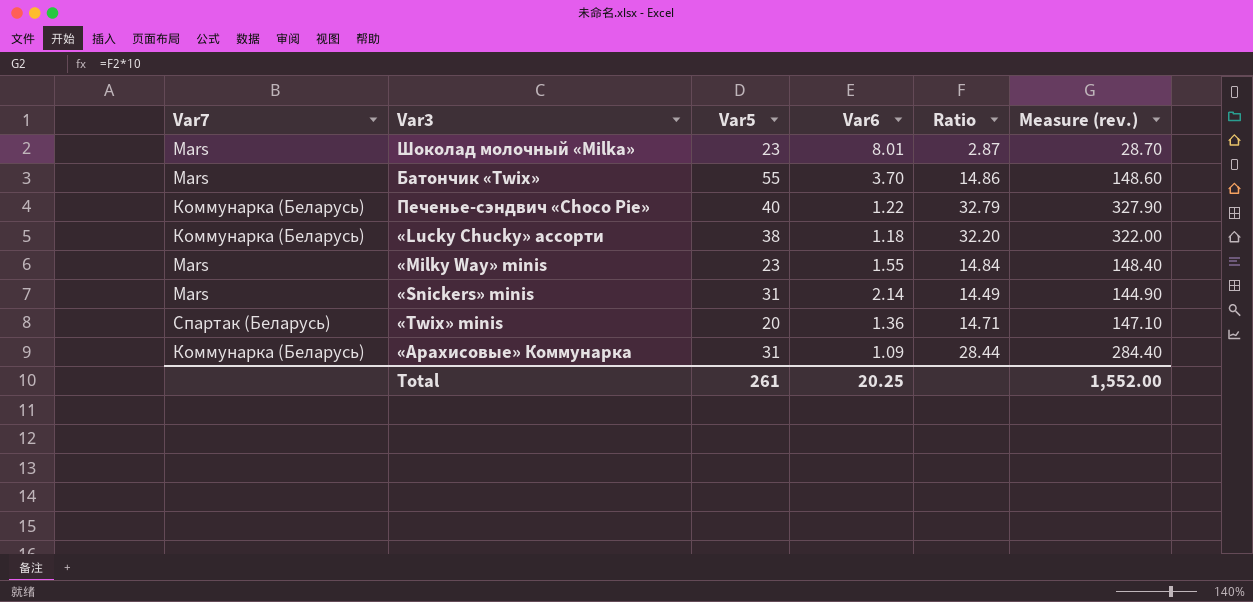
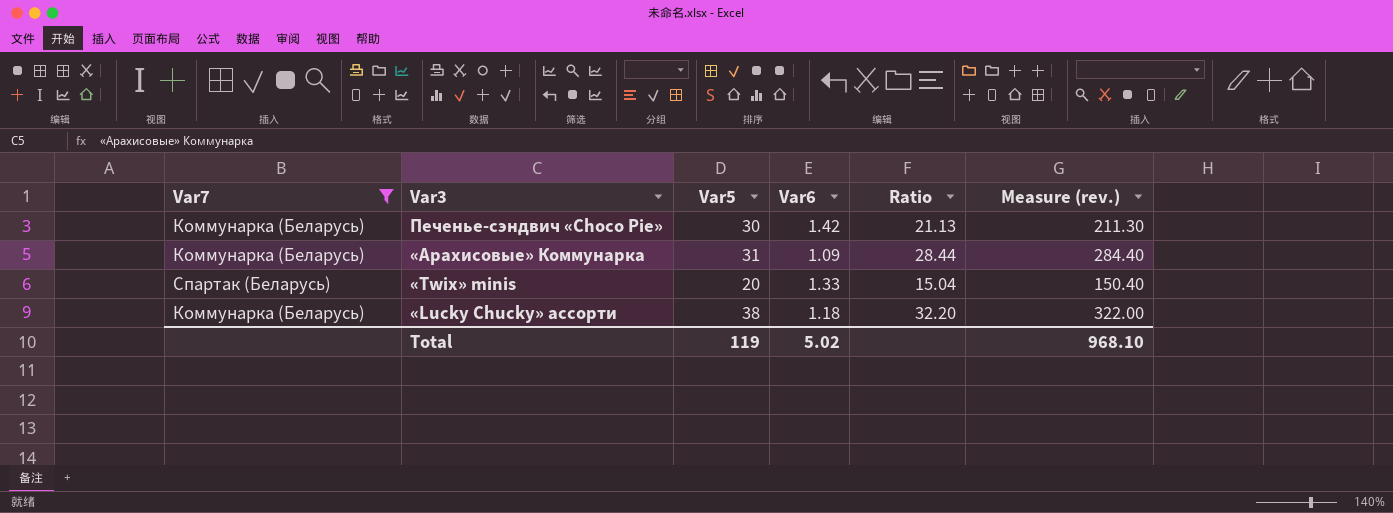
filter: none -> Var7 != Mars
row order: none -> Var3 descending
Печенье-сэндвич «Choco Pie» | Var5: 40 -> 30
Печенье-сэндвич «Choco Pie» | Var6: 1.22 -> 1.42
Печенье-сэндвич «Choco Pie» | Ratio: 32.79 -> 21.13
Печенье-сэндвич «Choco Pie» | Measure (rev.): 327.90 -> 211.30
«Twix» minis | Var6: 1.36 -> 1.33
«Twix» minis | Ratio: 14.71 -> 15.04
«Twix» minis | Measure (rev.): 147.10 -> 150.40
Total | Var5: 261 -> 119
Total | Var6: 20.25 -> 5.02
Total | Measure (rev.): 1,552.00 -> 968.10

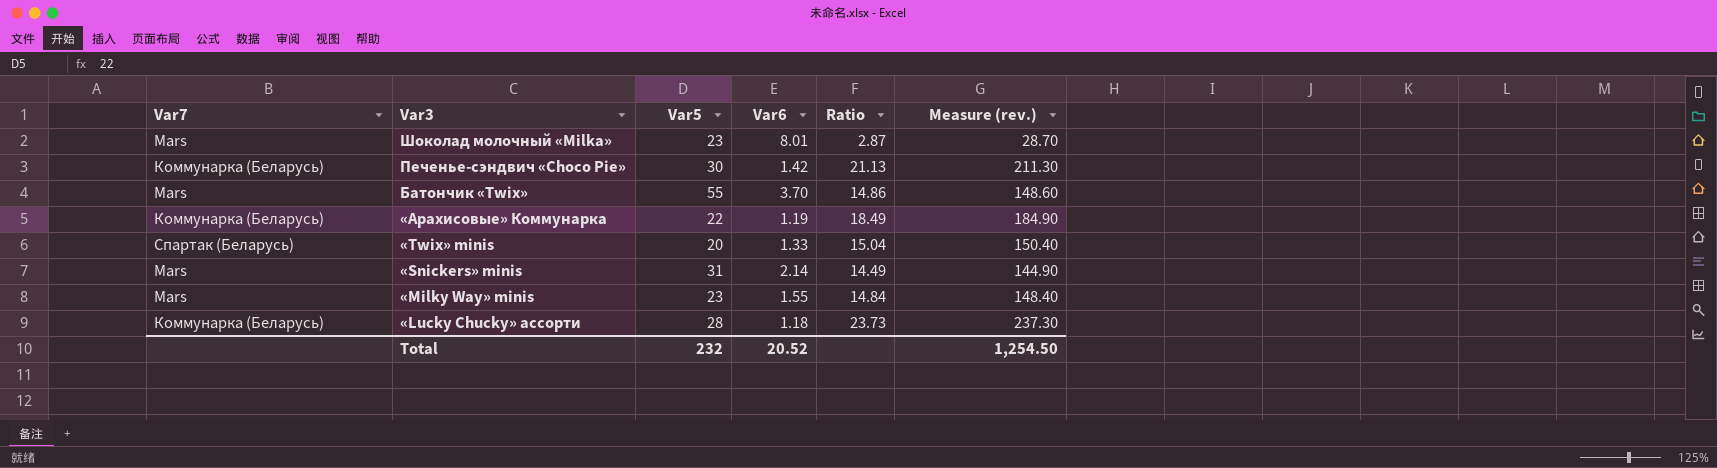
filter: Var7 != Mars -> none
«Арахисовые» Коммунарка | Var5: 31 -> 22
«Арахисовые» Коммунарка | Var6: 1.09 -> 1.19
«Арахисовые» Коммунарка | Ratio: 28.44 -> 18.49
«Арахисовые» Коммунарка | Measure (rev.): 284.40 -> 184.90
«Lucky Chucky» ассорти | Var5: 38 -> 28
«Lucky Chucky» ассорти | Ratio: 32.20 -> 23.73
«Lucky Chucky» ассорти | Measure (rev.): 322.00 -> 237.30
Total | Var5: 119 -> 232
Total | Var6: 5.02 -> 20.52
Total | Measure (rev.): 968.10 -> 1,254.50

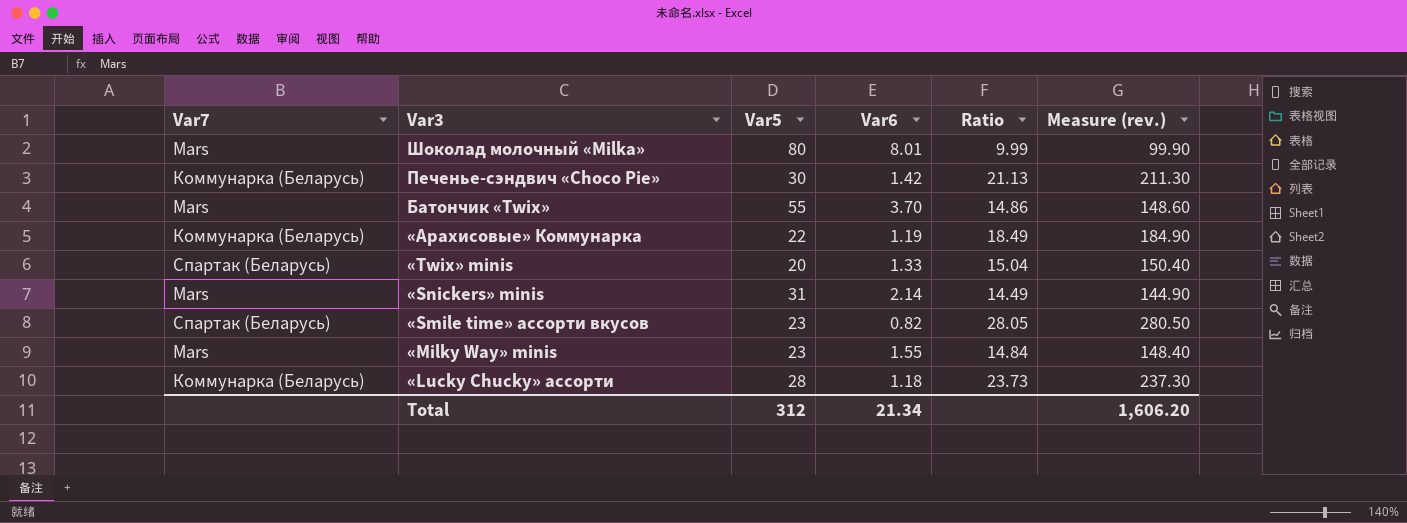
Шоколад молочный «Milka» | Var5: 23 -> 80
Шоколад молочный «Milka» | Ratio: 2.87 -> 9.99
Шоколад молочный «Milka» | Measure (rev.): 28.70 -> 99.90
row «Smile time» ассорти вкусов: none -> Спартак (Беларусь) | 23 | 0.82 | 28.05 | 280.50
Total | Var5: 232 -> 312
Total | Var6: 20.52 -> 21.34
Total | Measure (rev.): 1,254.50 -> 1,606.20

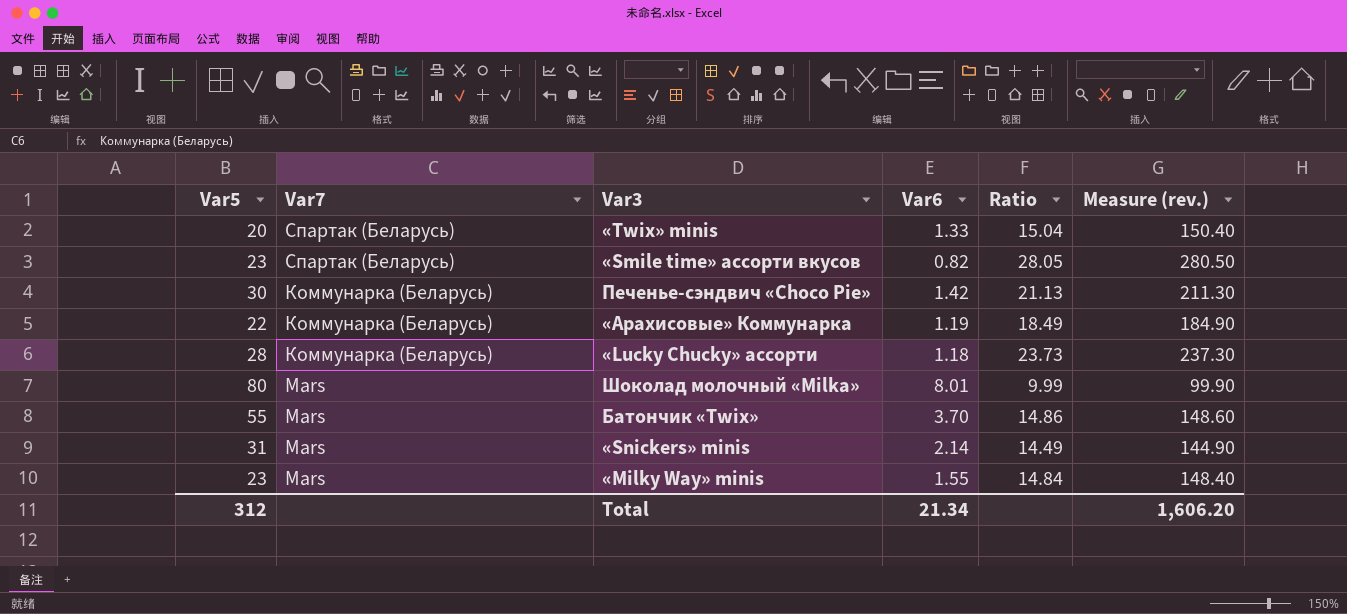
row order: Var3 descending -> Var7 descending
column Var5 | position: 3 -> 1

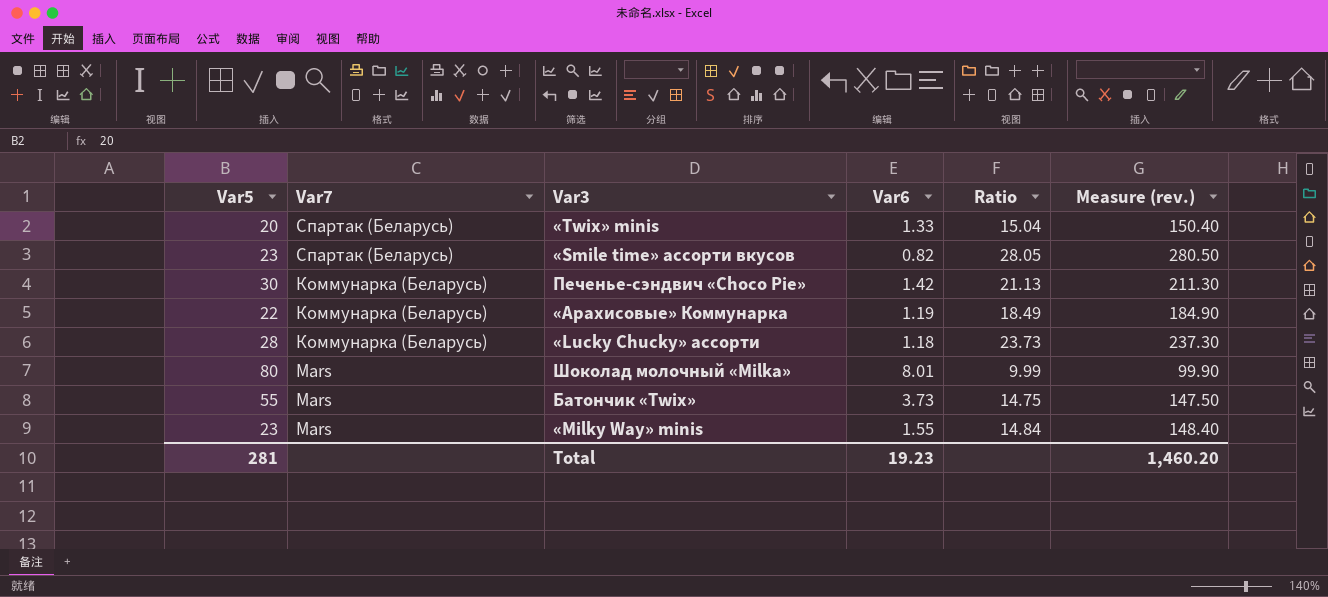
row «Snickers» minis: 31 | Mars | 2.14 | 14.49 | 144.90 -> none
Батончик «Twix» | Var6: 3.70 -> 3.73
Батончик «Twix» | Ratio: 14.86 -> 14.75
Батончик «Twix» | Measure (rev.): 148.60 -> 147.50
Total | Var5: 312 -> 281
Total | Var6: 21.34 -> 19.23
Total | Measure (rev.): 1,606.20 -> 1,460.20

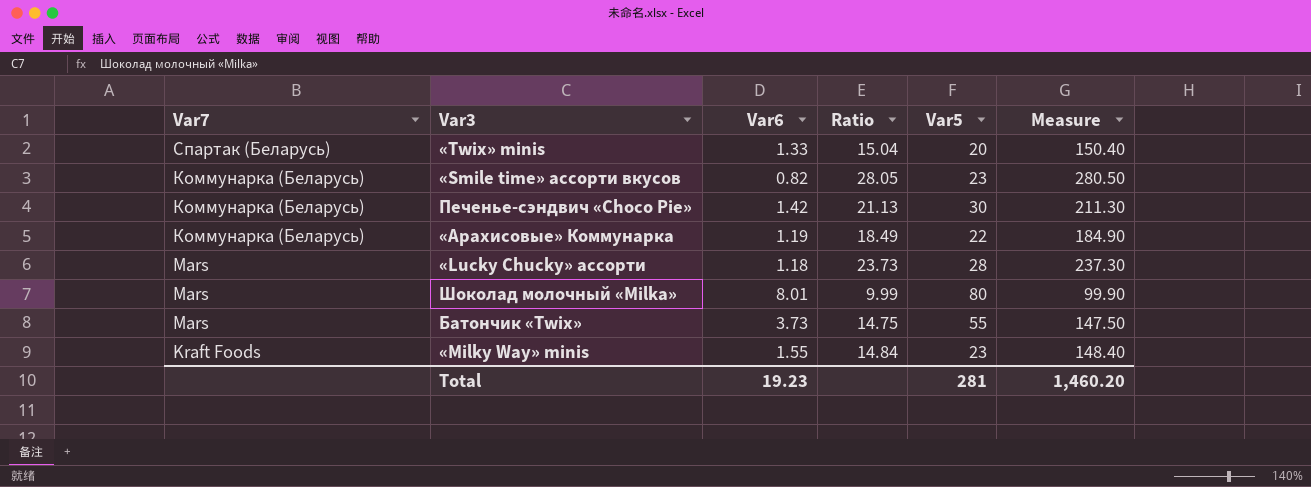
column Var5 | position: 1 -> 5
column name: Measure (rev.) -> Measure
«Smile time» ассорти вкусов | Var7: Спартак (Беларусь) -> Коммунарка (Беларусь)
«Lucky Chucky» ассорти | Var7: Коммунарка (Беларусь) -> Mars
«Milky Way» minis | Var7: Mars -> Kraft Foods

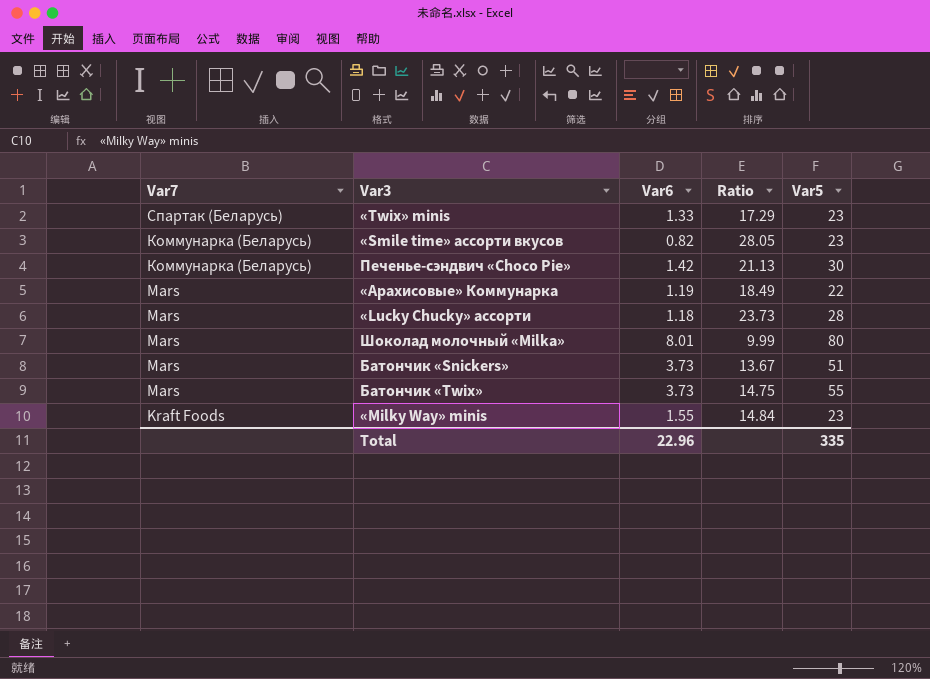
column Measure | formula: [Ratio] * 10 -> none
«Twix» minis | Ratio: 15.04 -> 17.29
«Twix» minis | Var5: 20 -> 23
«Арахисовые» Коммунарка | Var7: Коммунарка (Беларусь) -> Mars
row Батончик «Snickers»: none -> Mars | 3.73 | 13.67 | 51
Total | Var6: 19.23 -> 22.96
Total | Var5: 281 -> 335

